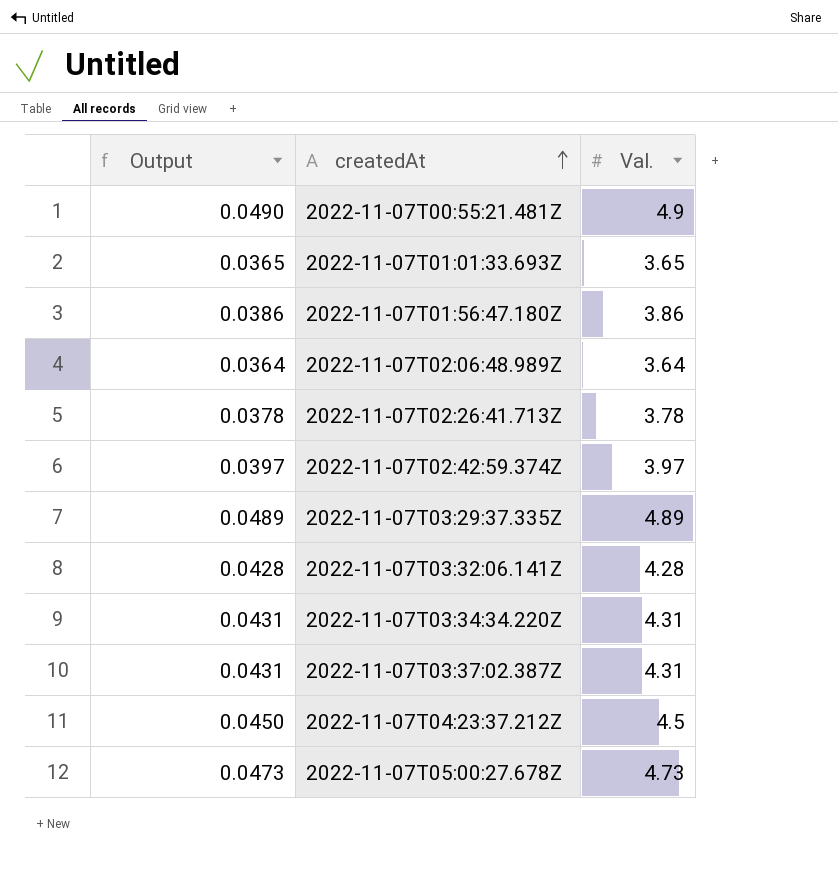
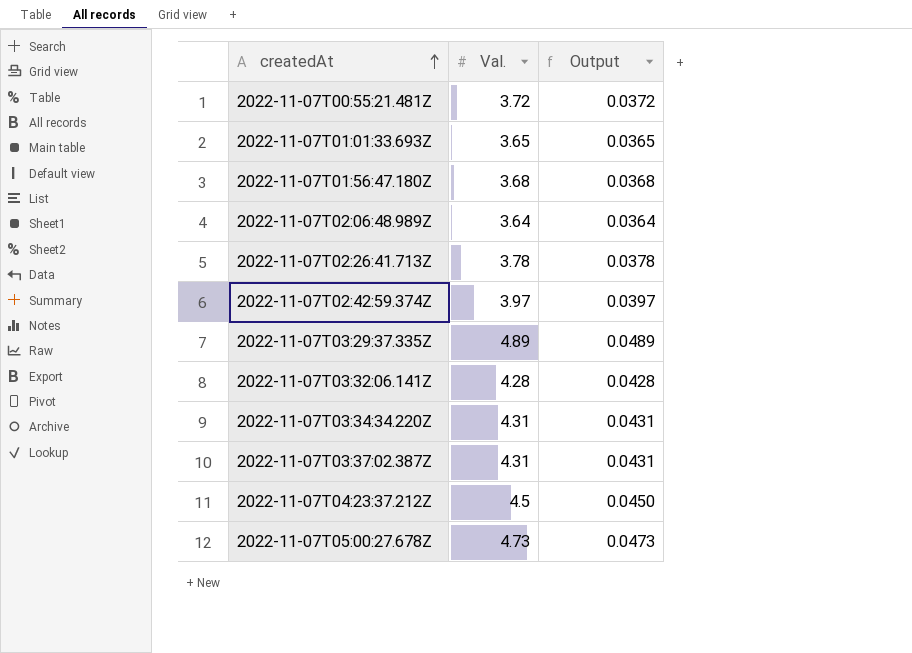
column Output | position: 1 -> 3
2022-11-07T00:55:21.481Z | Val.: 4.9 -> 3.72
2022-11-07T00:55:21.481Z | Output: 0.0490 -> 0.0372
2022-11-07T01:56:47.180Z | Val.: 3.86 -> 3.68
2022-11-07T01:56:47.180Z | Output: 0.0386 -> 0.0368

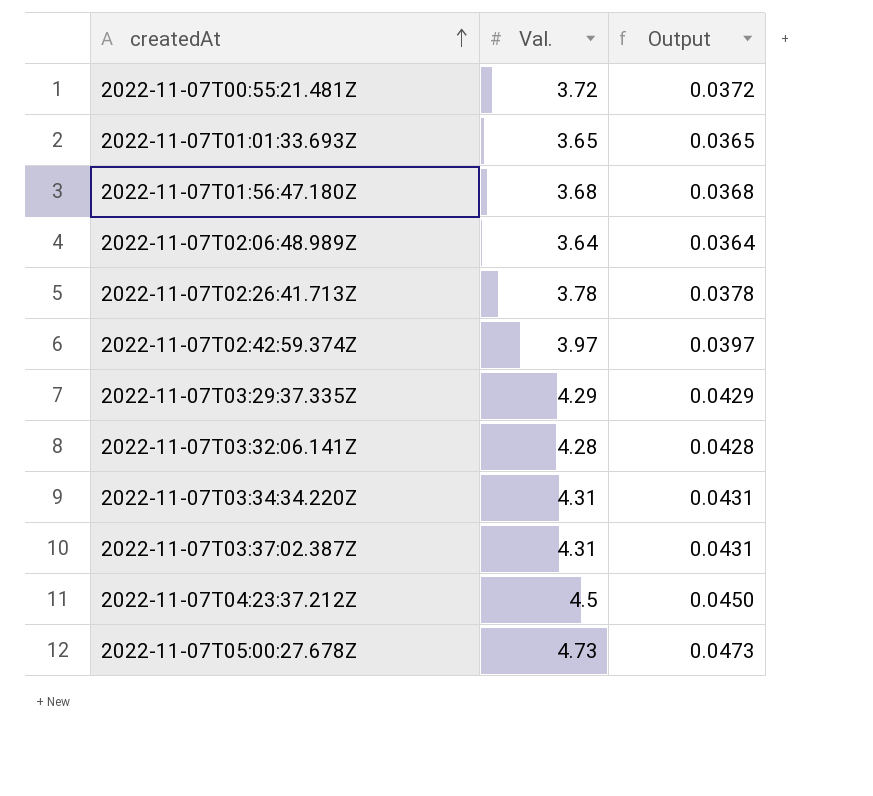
2022-11-07T03:29:37.335Z | Val.: 4.89 -> 4.29
2022-11-07T03:29:37.335Z | Output: 0.0489 -> 0.0429

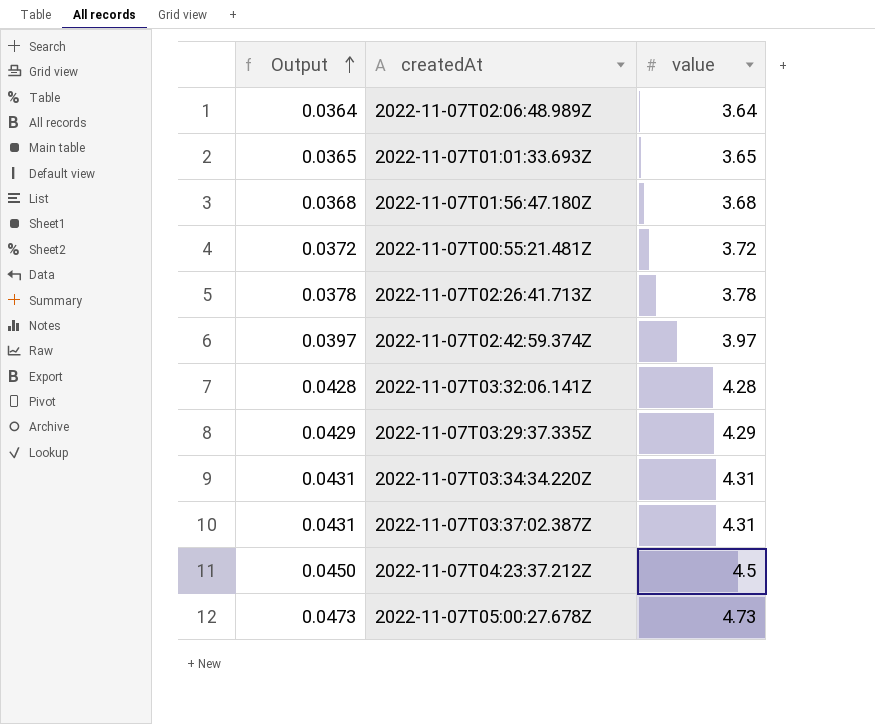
row order: createdAt ascending -> Output ascending
column Output | position: 3 -> 1
column name: Val. -> value

